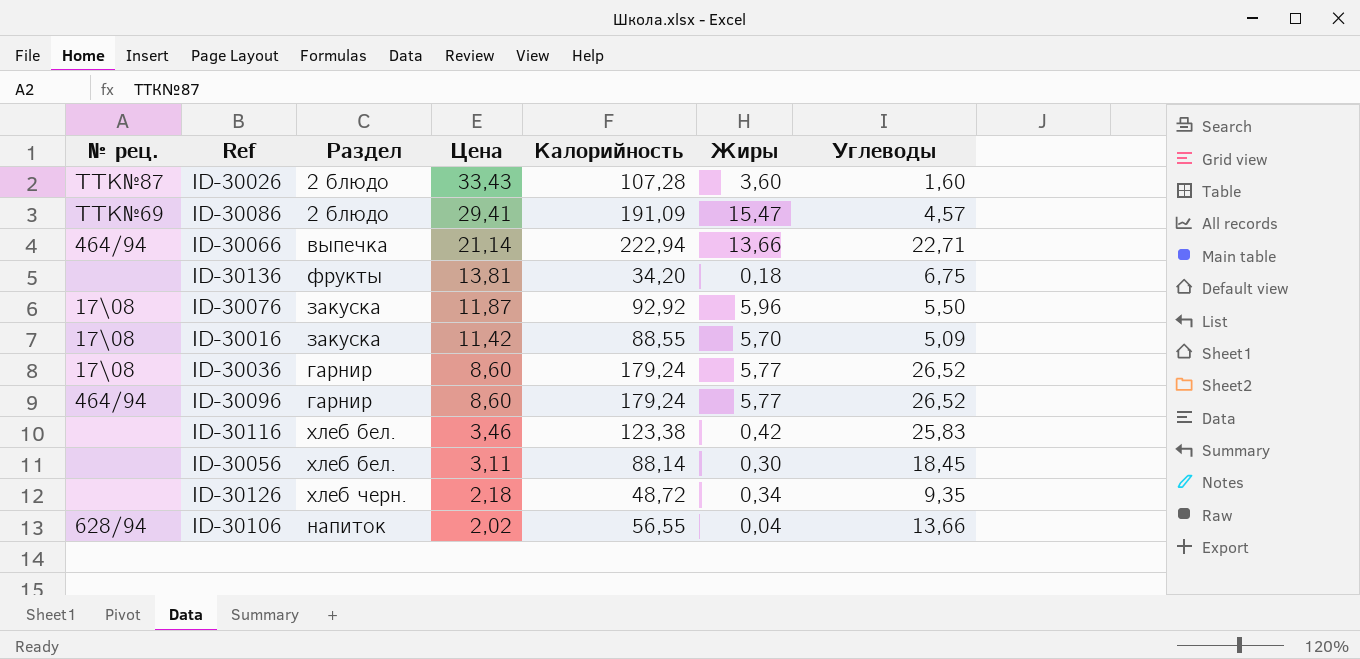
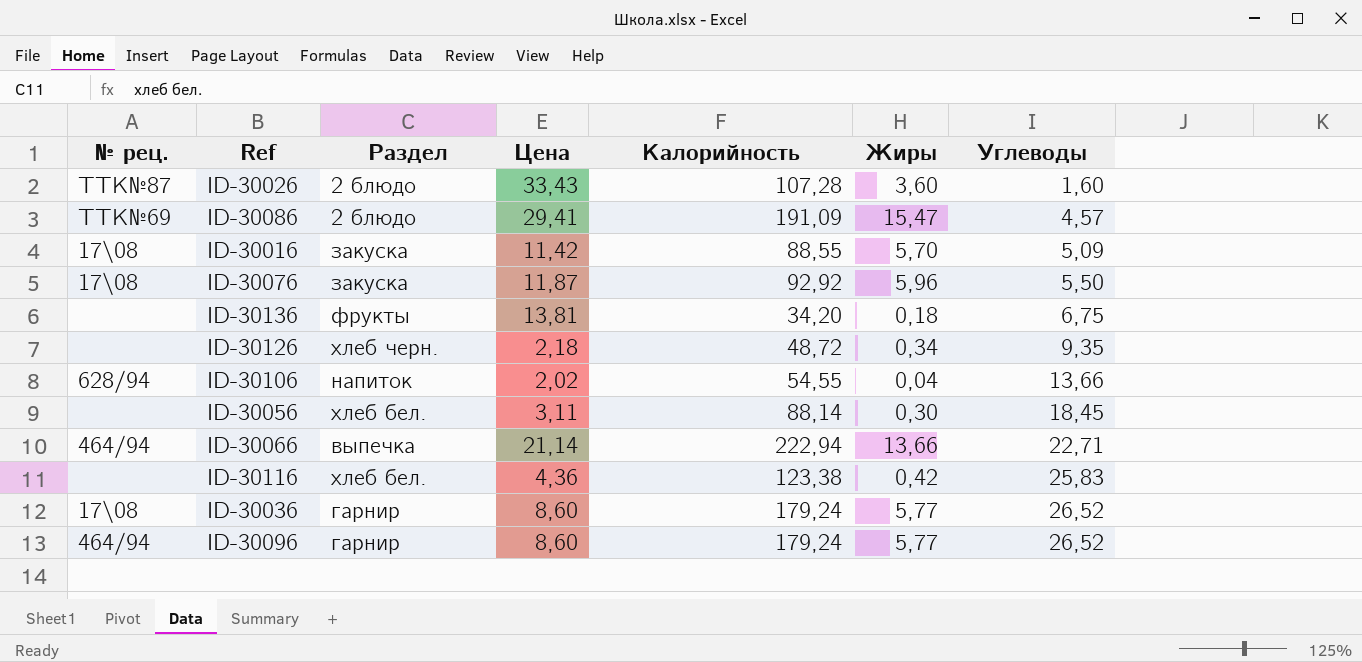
row order: Цена descending -> Углеводы ascending
ID-30106 | Калорийность: 56,55 -> 54,55
ID-30116 | Цена: 3,46 -> 4,36

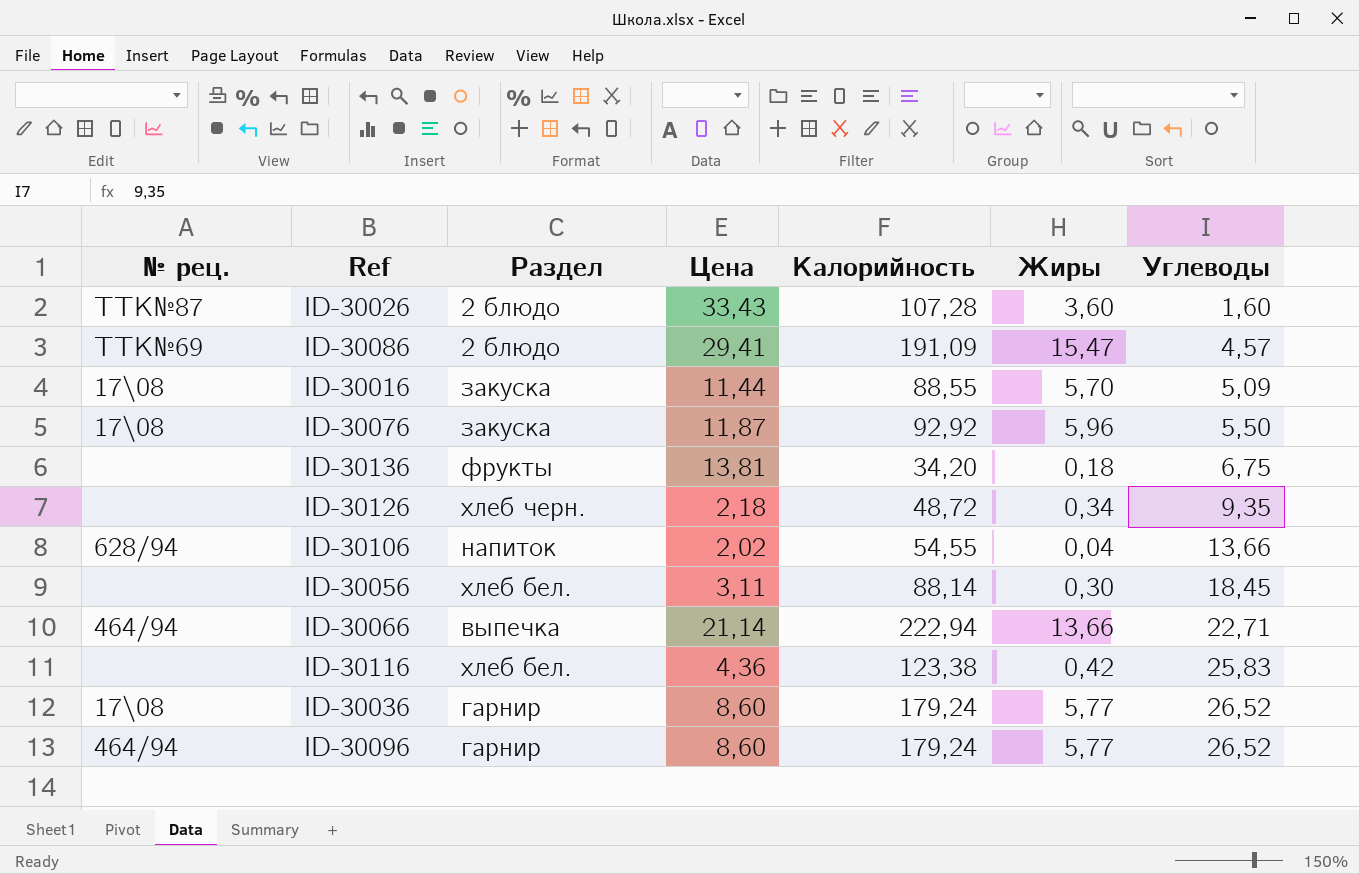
ID-30016 | Цена: 11,42 -> 11,44

